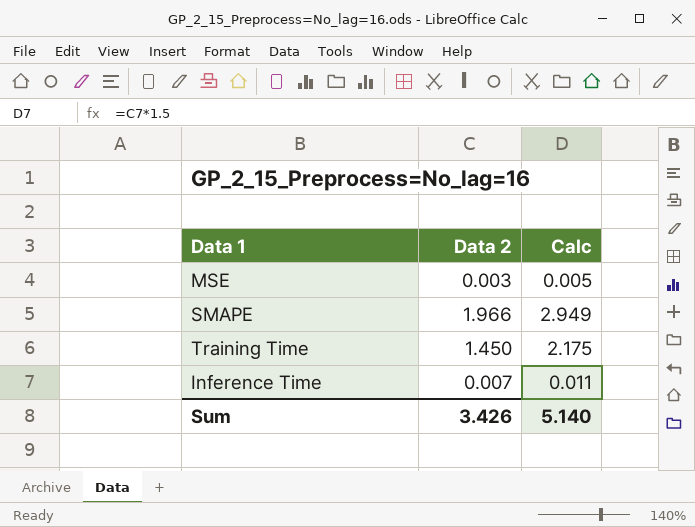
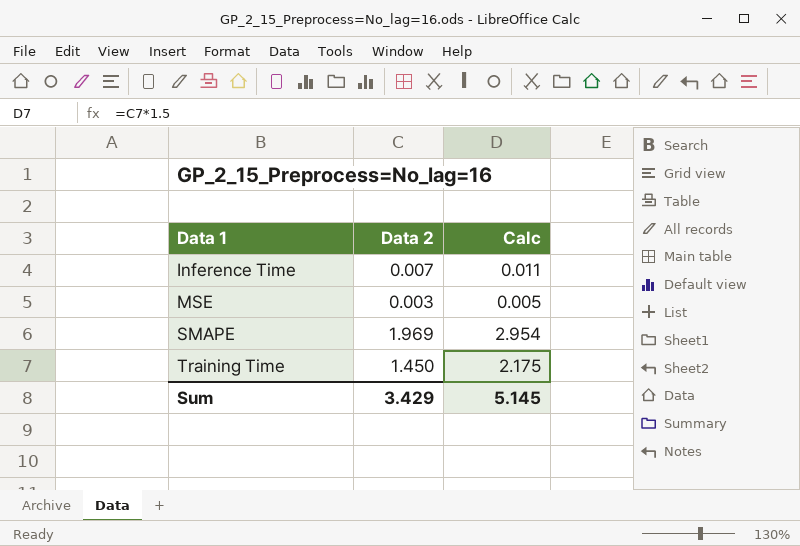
row order: none -> Data 1 ascending
SMAPE | Data 2: 1.966 -> 1.969
SMAPE | Calc: 2.949 -> 2.954
Sum | Data 2: 3.426 -> 3.429
Sum | Calc: 5.140 -> 5.145

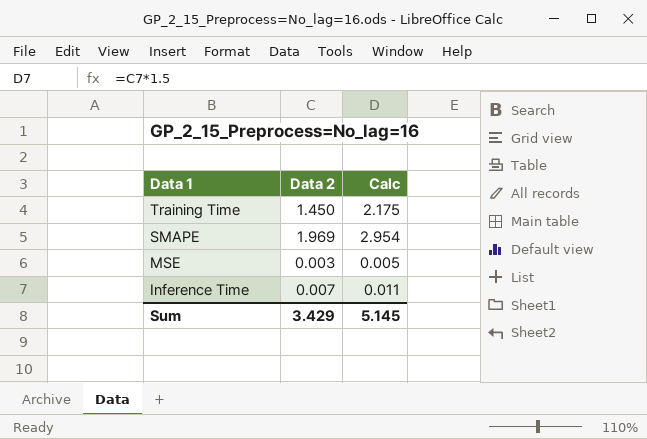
row order: Data 1 ascending -> Data 1 descending

